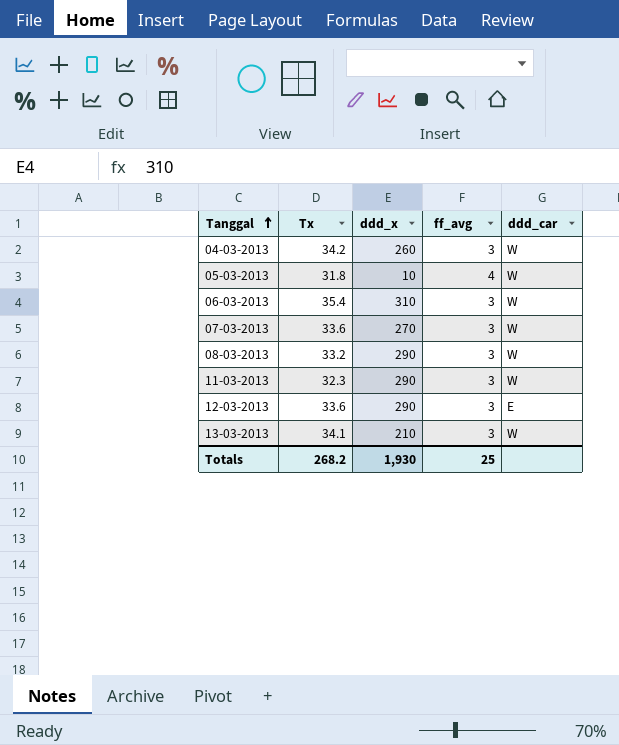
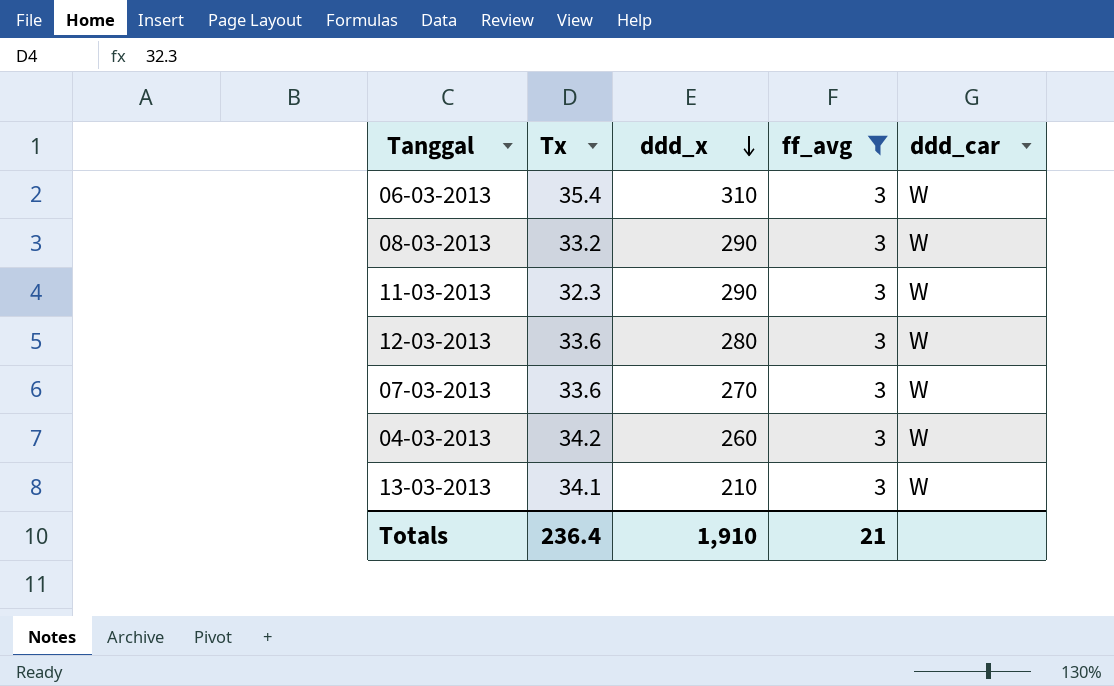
filter: none -> ff_avg = 3
row order: Tanggal ascending -> ddd_x descending
12-03-2013 | ddd_x: 290 -> 280
12-03-2013 | ddd_car: E -> W
Totals | Tx: 268.2 -> 236.4
Totals | ddd_x: 1,930 -> 1,910
Totals | ff_avg: 25 -> 21

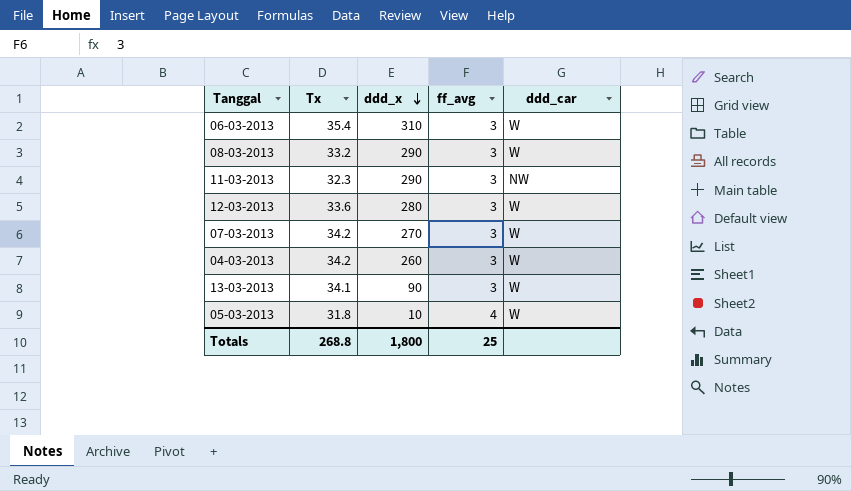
filter: ff_avg = 3 -> none
11-03-2013 | ddd_car: W -> NW
07-03-2013 | Tx: 33.6 -> 34.2
13-03-2013 | ddd_x: 210 -> 90
Totals | Tx: 236.4 -> 268.8
Totals | ddd_x: 1,910 -> 1,800
Totals | ff_avg: 21 -> 25

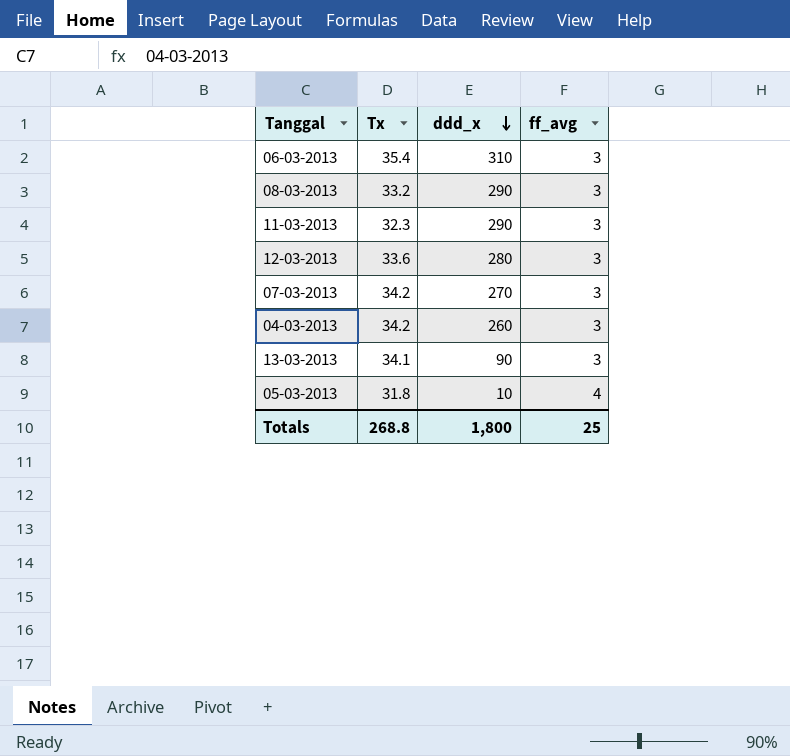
column ddd_car | position: 5 -> none

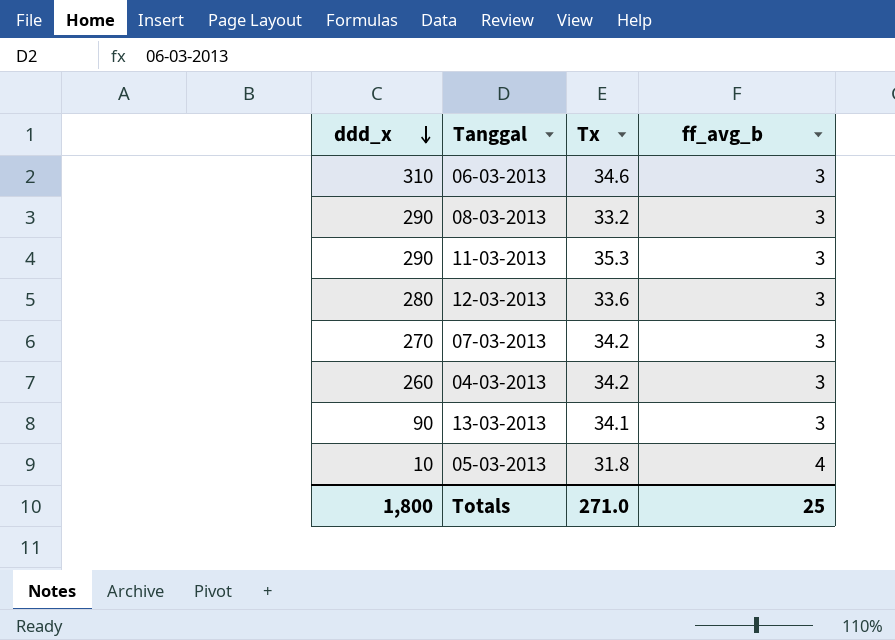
column ddd_x | position: 3 -> 1
column name: ff_avg -> ff_avg_b
06-03-2013 | Tx: 35.4 -> 34.6
11-03-2013 | Tx: 32.3 -> 35.3
Totals | Tx: 268.8 -> 271.0

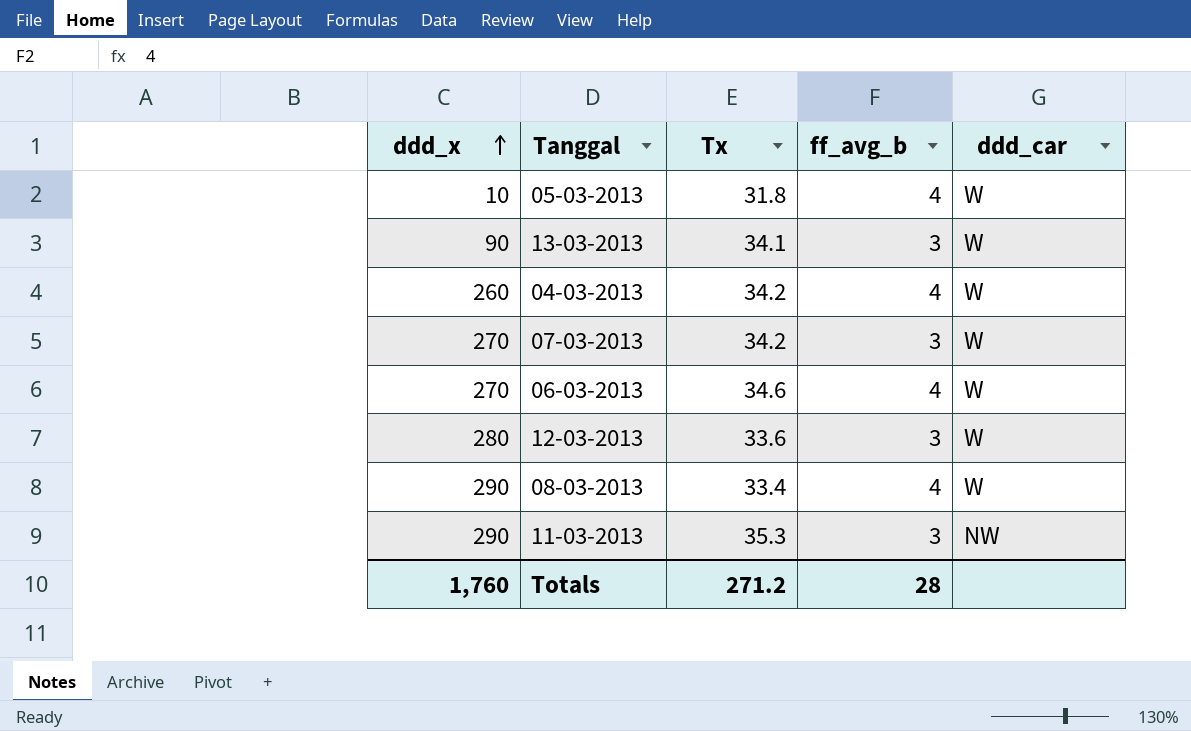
row order: ddd_x descending -> ddd_x ascending
column ddd_car | position: none -> 5
04-03-2013 | ff_avg_b: 3 -> 4
06-03-2013 | ddd_x: 310 -> 270
06-03-2013 | ff_avg_b: 3 -> 4
08-03-2013 | Tx: 33.2 -> 33.4
08-03-2013 | ff_avg_b: 3 -> 4
Totals | ddd_x: 1,800 -> 1,760
Totals | Tx: 271.0 -> 271.2
Totals | ff_avg_b: 25 -> 28

